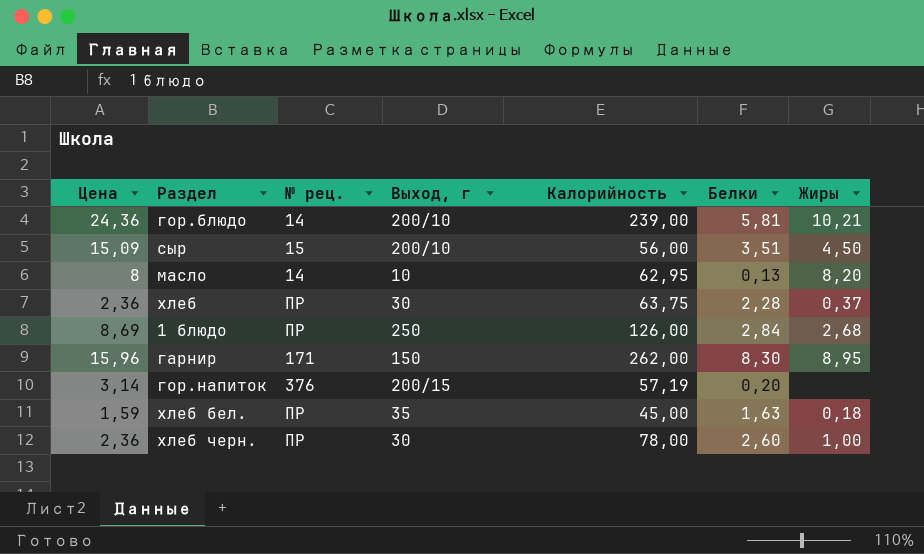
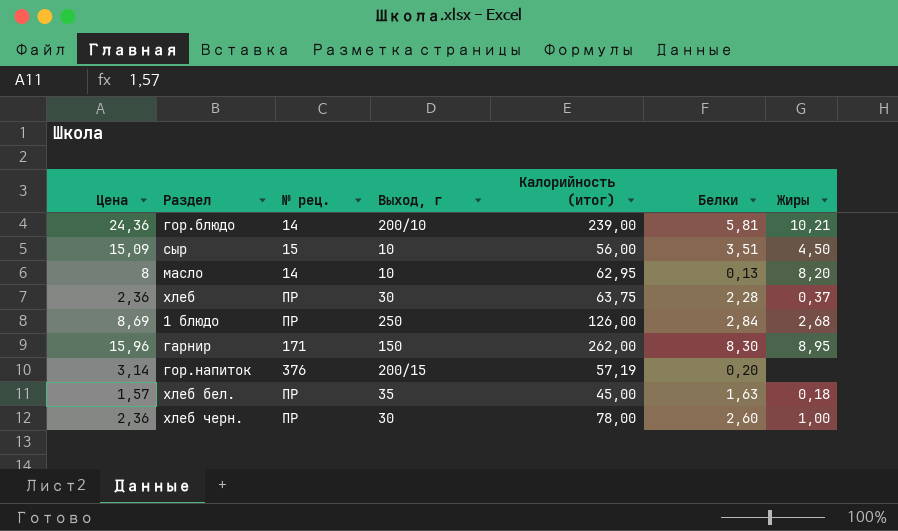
column name: Калорийность -> Калорийность (итог)
сыр | Выход, г: 200/10 -> 10
хлеб бел. | Цена: 1,59 -> 1,57

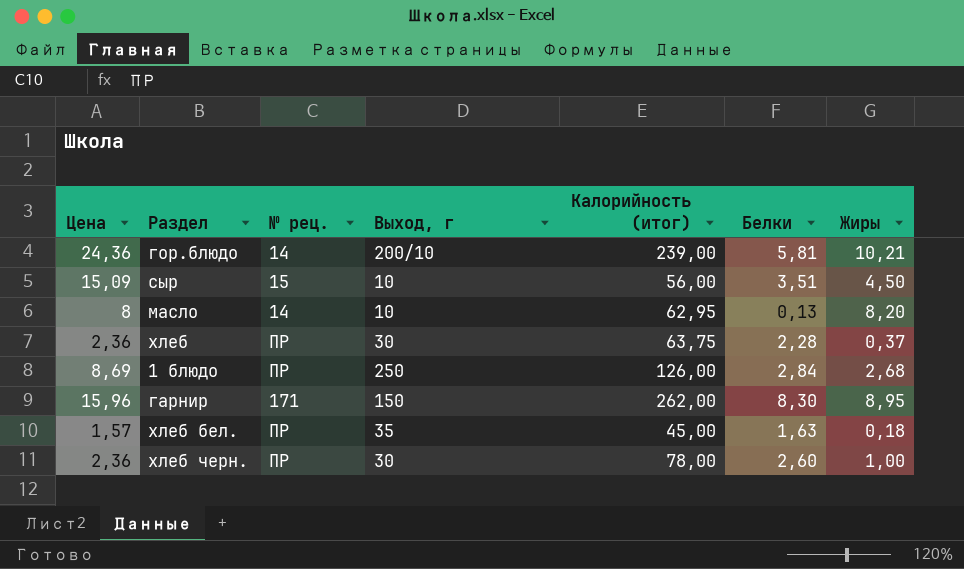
row гор.напиток: 3,14 | 376 | 200/15 | 57,19 | 0,20 | none -> none

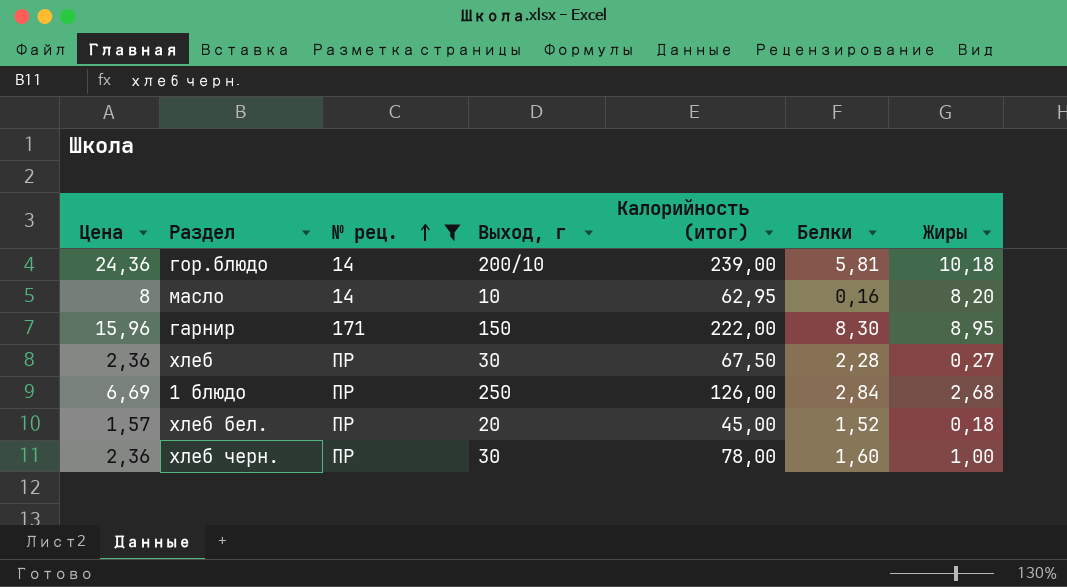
filter: none -> № рец. != 15
row order: none -> № рец. ascending
гор.блюдо | Жиры: 10,21 -> 10,18
масло | Белки: 0,13 -> 0,16
гарнир | Калорийность (итог): 262,00 -> 222,00
хлеб | Калорийность (итог): 63,75 -> 67,50
хлеб | Жиры: 0,37 -> 0,27
1 блюдо | Цена: 8,69 -> 6,69
хлеб бел. | Выход, г: 35 -> 20
хлеб бел. | Белки: 1,63 -> 1,52
хлеб черн. | Белки: 2,60 -> 1,60

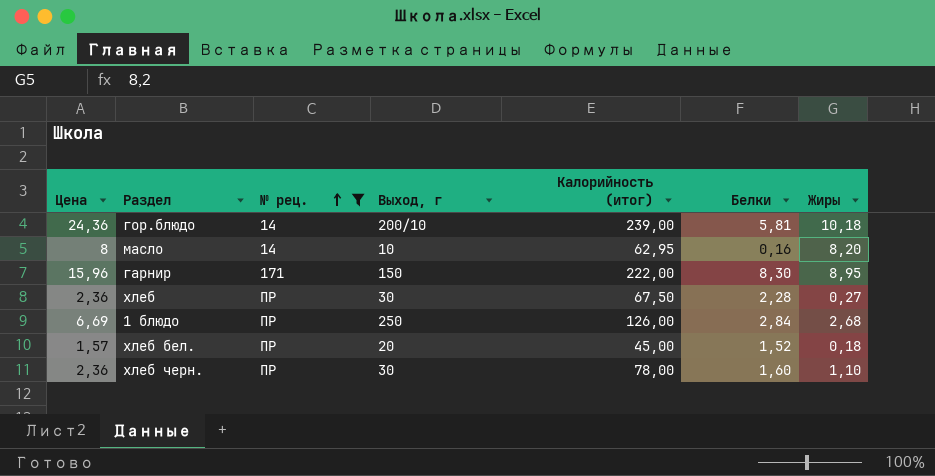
хлеб черн. | Жиры: 1,00 -> 1,10

